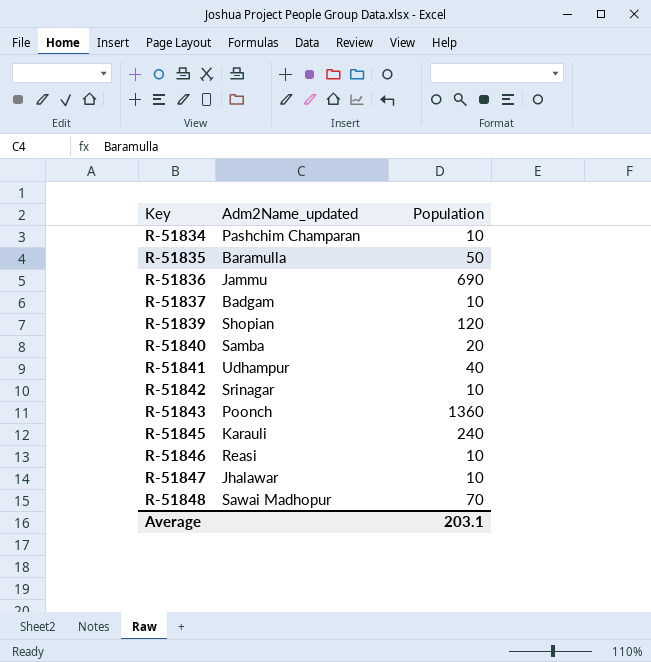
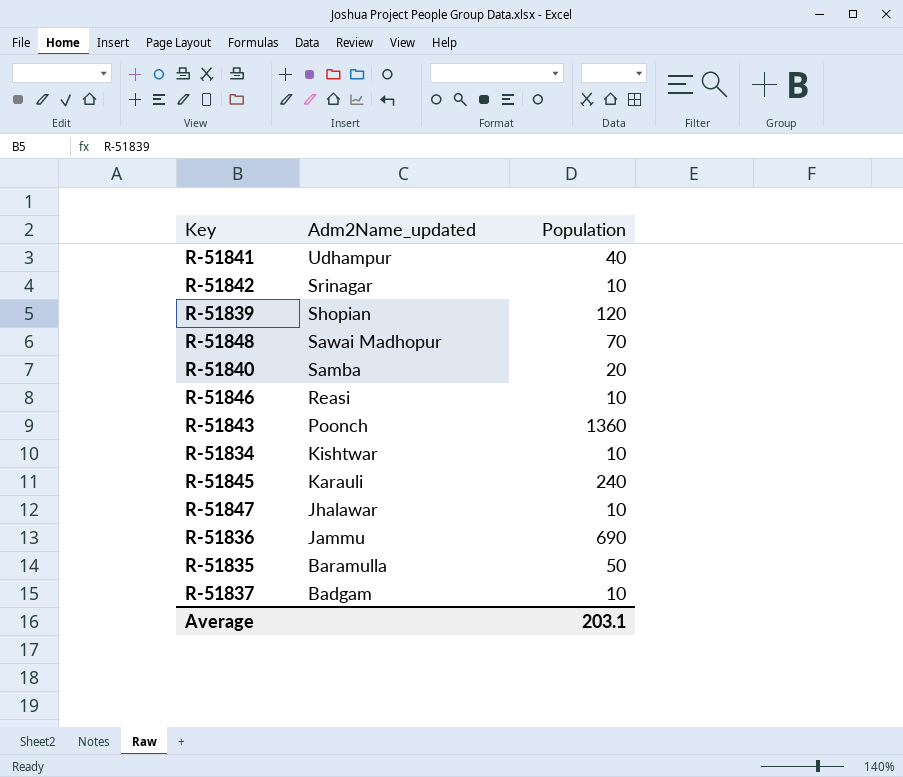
row order: Key ascending -> Adm2Name_updated descending
R-51834 | Adm2Name_updated: Pashchim Champaran -> Kishtwar

